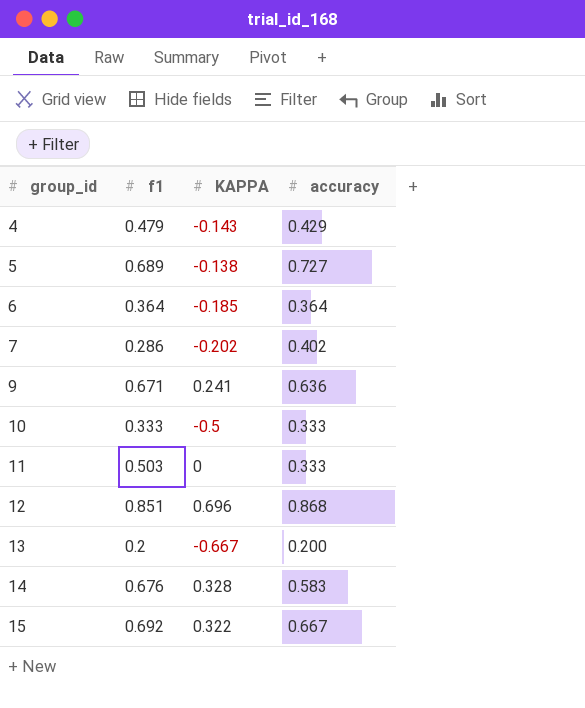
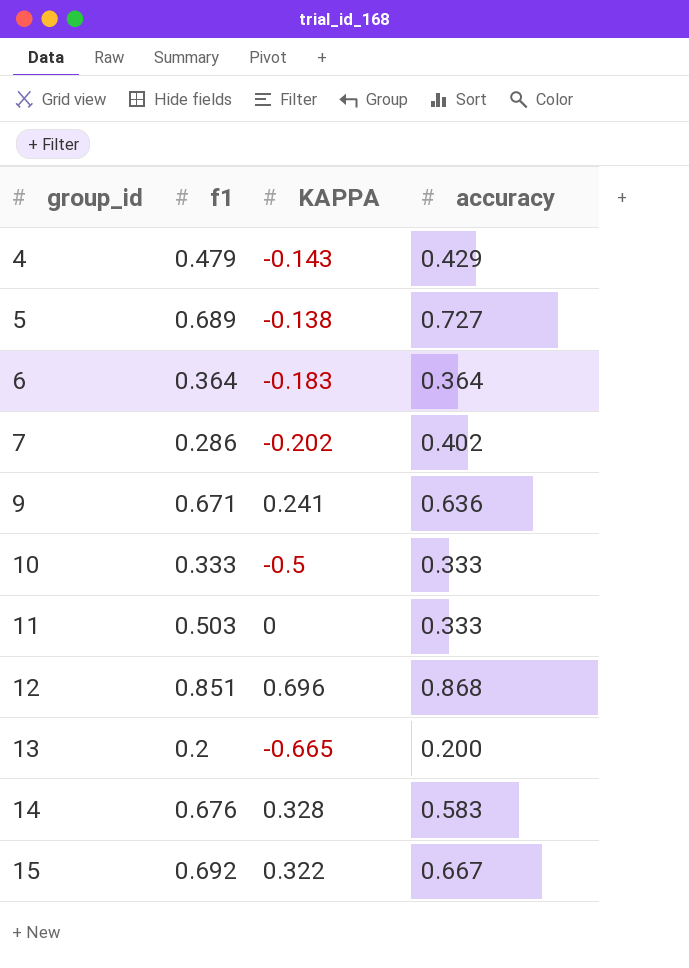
6 | KAPPA: -0.185 -> -0.183
13 | KAPPA: -0.667 -> -0.665

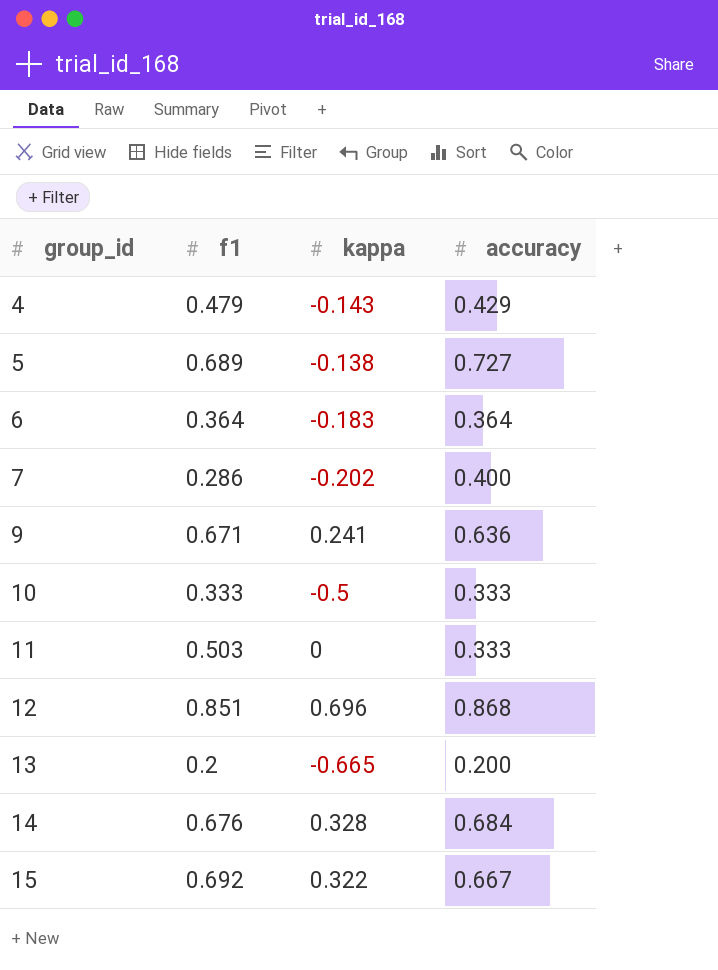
column name: KAPPA -> kappa
7 | accuracy: 0.402 -> 0.400
14 | accuracy: 0.583 -> 0.684

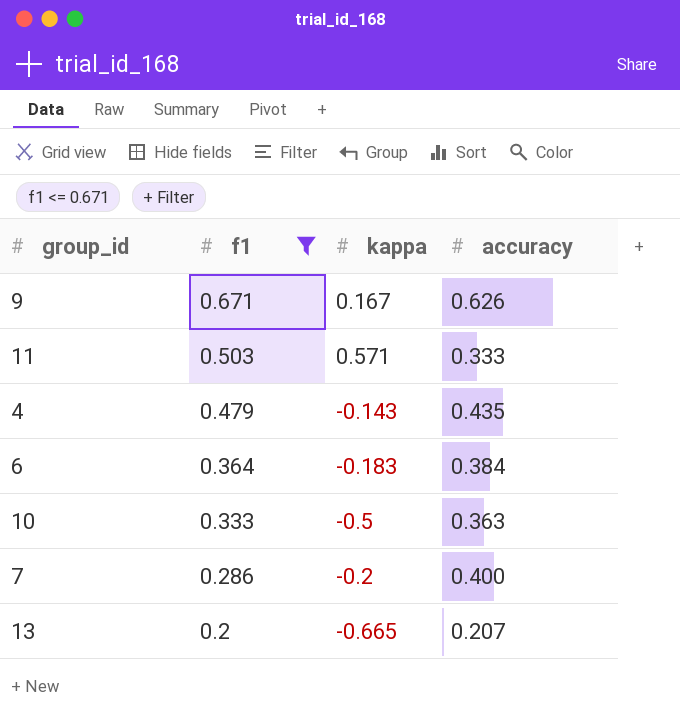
filter: none -> f1 <= 0.671
row order: group_id ascending -> f1 descending
9 | kappa: 0.241 -> 0.167
9 | accuracy: 0.636 -> 0.626
11 | kappa: 0 -> 0.571
4 | accuracy: 0.429 -> 0.435
6 | accuracy: 0.364 -> 0.384
10 | accuracy: 0.333 -> 0.363
7 | kappa: -0.202 -> -0.2
13 | accuracy: 0.200 -> 0.207

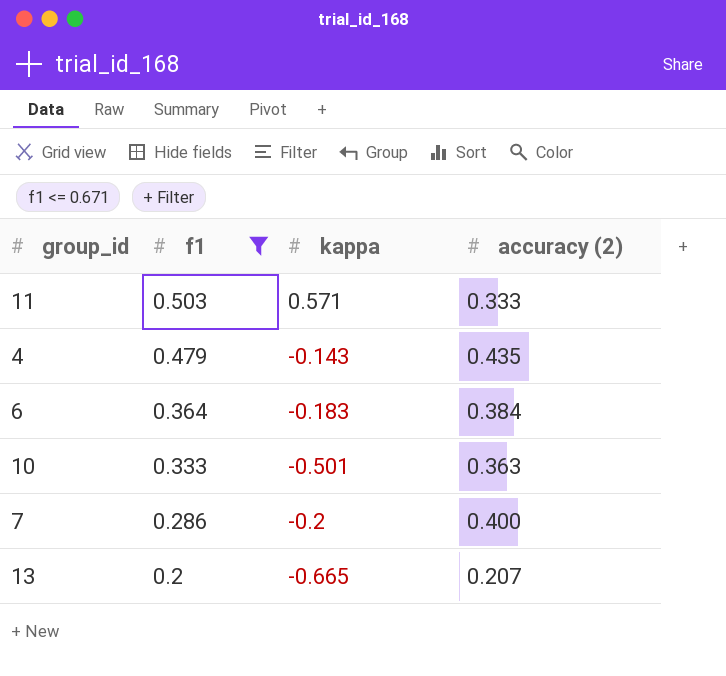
column name: accuracy -> accuracy (2)
row 9: 0.671 | 0.167 | 0.626 -> none
10 | kappa: -0.5 -> -0.501

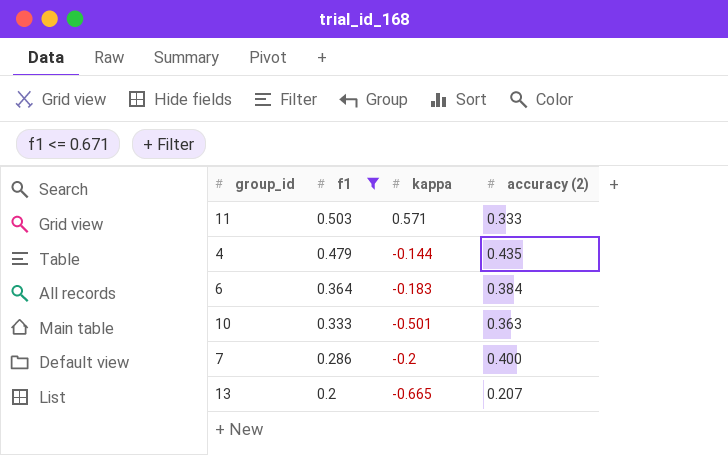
4 | kappa: -0.143 -> -0.144

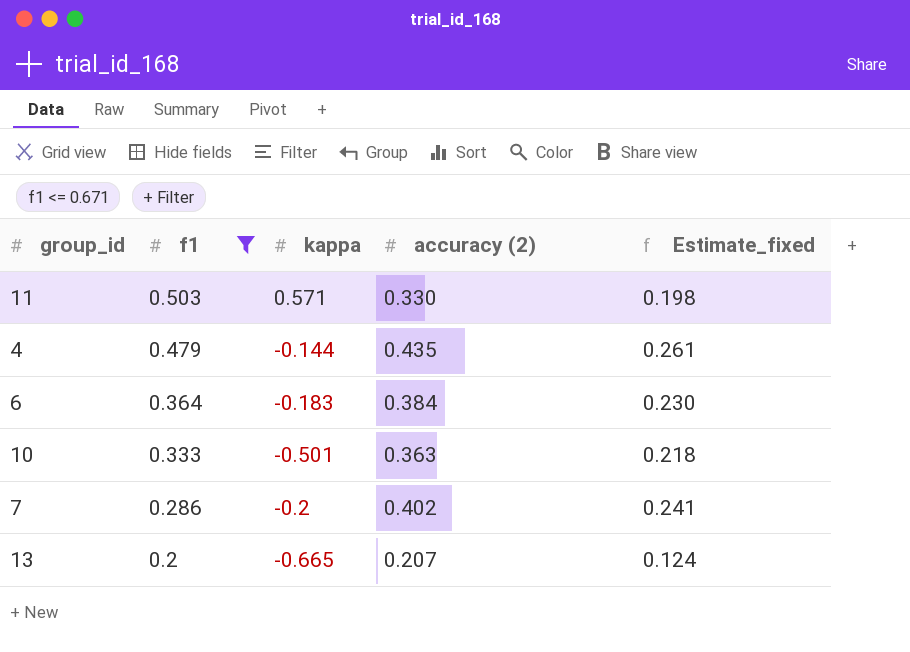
column Estimate_fixed | formula: none -> [accuracy (2)] * 0.6
11 | accuracy (2): 0.333 -> 0.330
7 | accuracy (2): 0.400 -> 0.402

